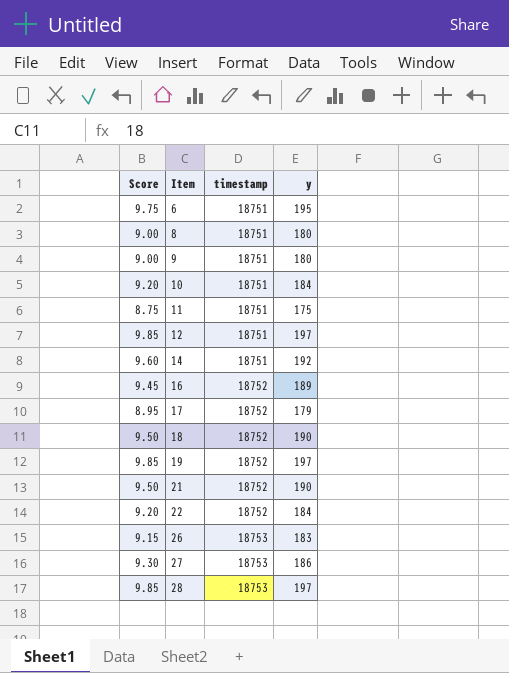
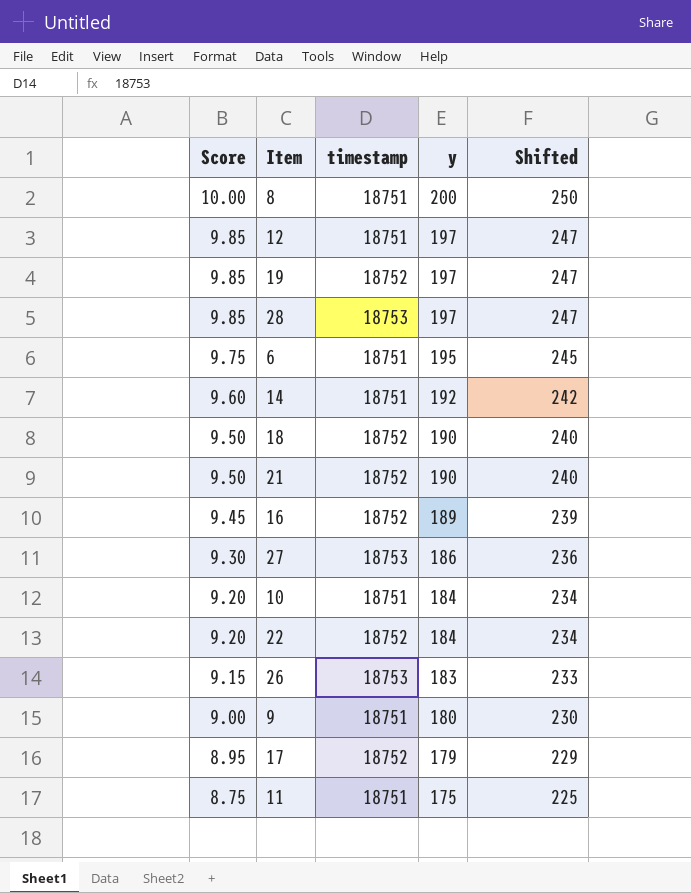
row order: Item ascending -> Score descending
column Shifted | formula: none -> [y] + 50
8 | Score: 9.00 -> 10.00
8 | y: 180 -> 200

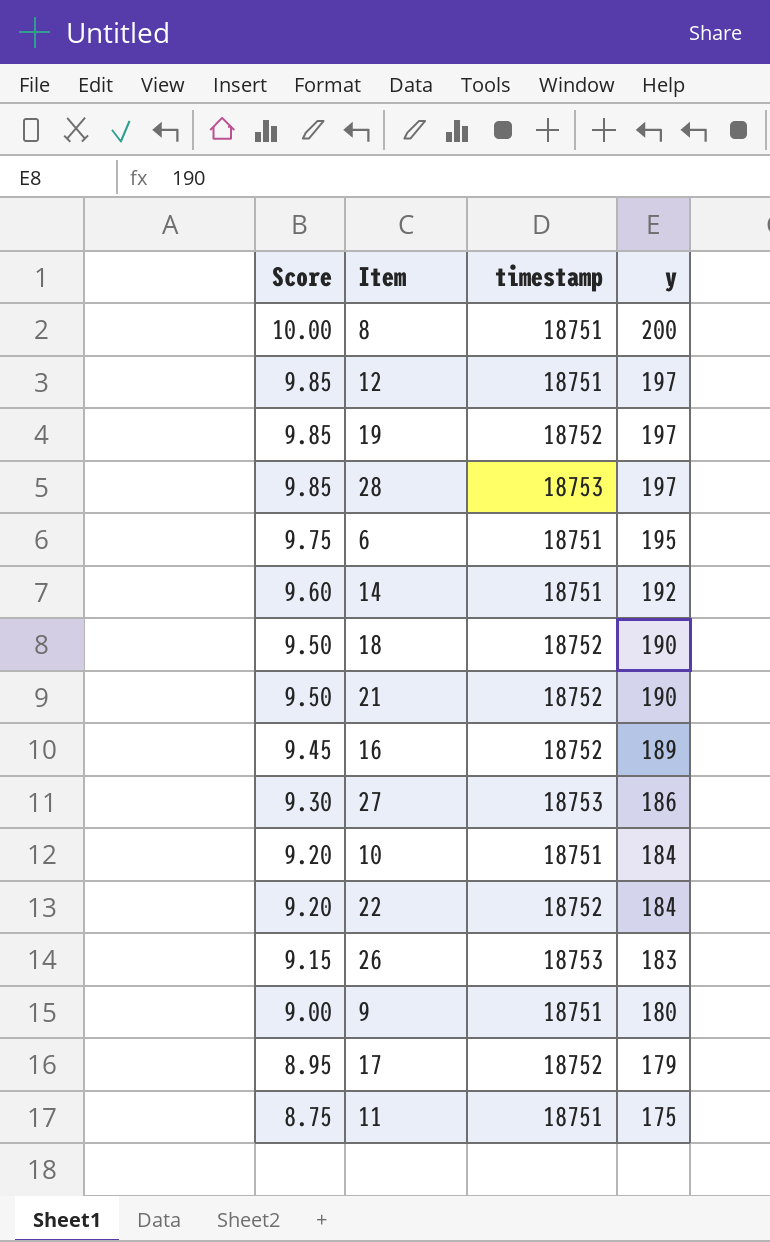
column Shifted | formula: [y] + 50 -> none

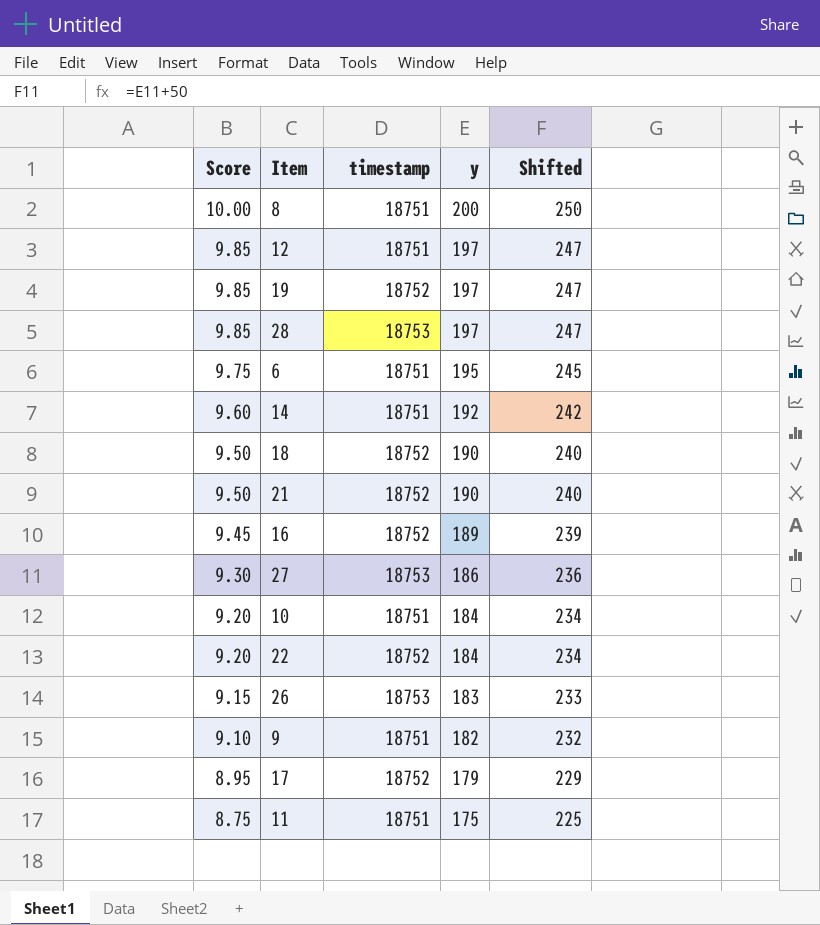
column Shifted | formula: none -> [y] + 50
9 | Score: 9.00 -> 9.10
9 | y: 180 -> 182

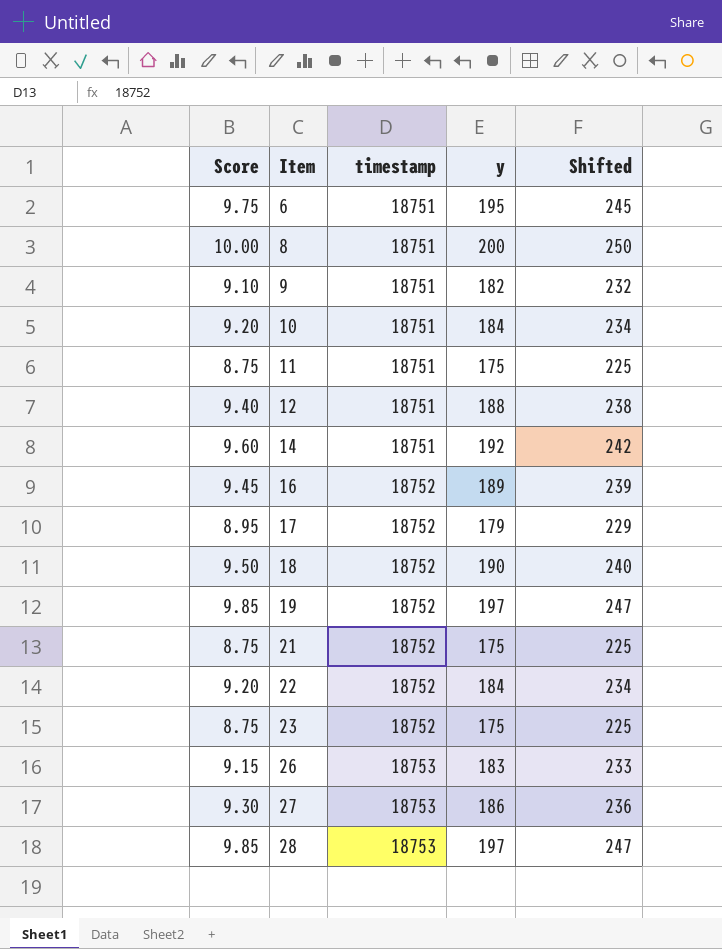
row order: Score descending -> Item ascending
12 | Score: 9.85 -> 9.40
12 | y: 197 -> 188
12 | Shifted: 247 -> 238
21 | Score: 9.50 -> 8.75
21 | y: 190 -> 175
21 | Shifted: 240 -> 225
row 23: none -> 8.75 | 18752 | 175 | 225

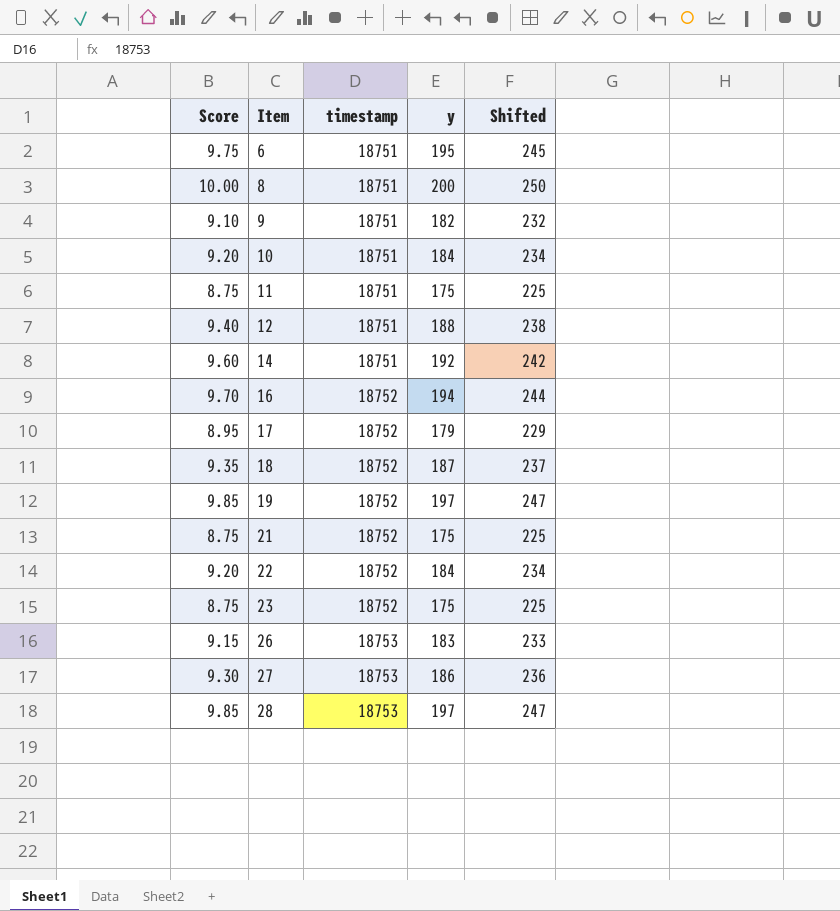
16 | Score: 9.45 -> 9.70
16 | y: 189 -> 194
16 | Shifted: 239 -> 244
18 | Score: 9.50 -> 9.35
18 | y: 190 -> 187
18 | Shifted: 240 -> 237

